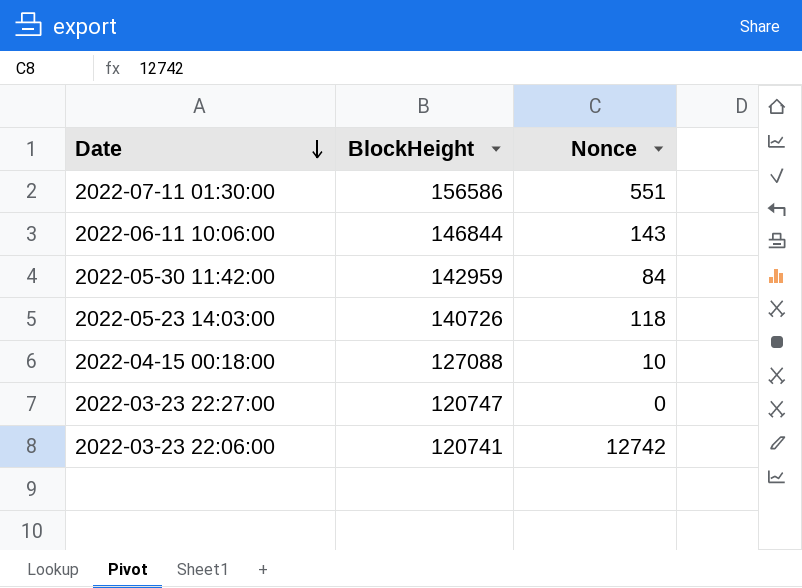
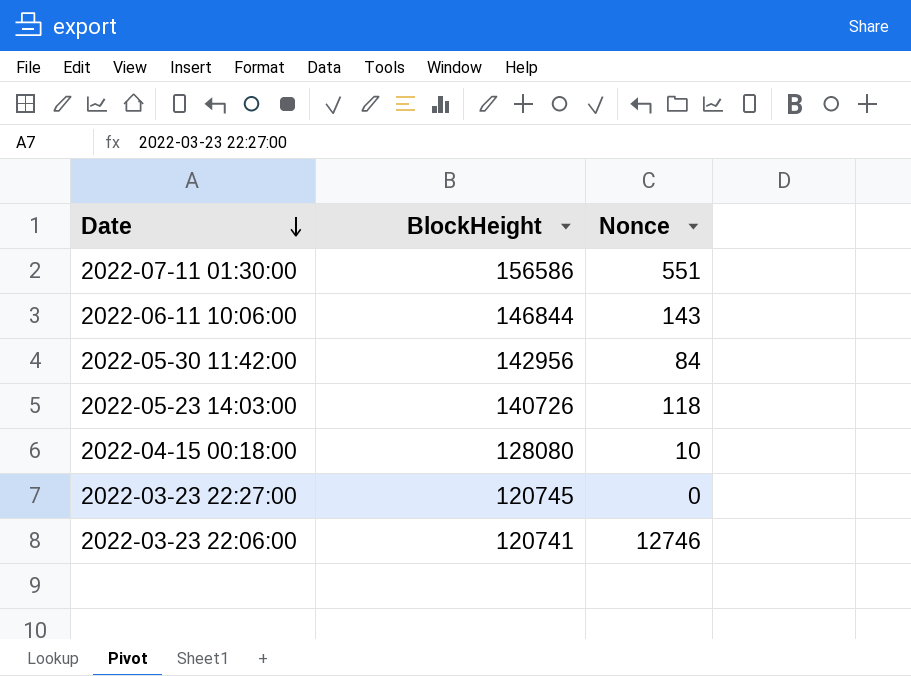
2022-05-30 11:42:00 | BlockHeight: 142959 -> 142956
2022-04-15 00:18:00 | BlockHeight: 127088 -> 128080
2022-03-23 22:27:00 | BlockHeight: 120747 -> 120745
2022-03-23 22:06:00 | Nonce: 12742 -> 12746

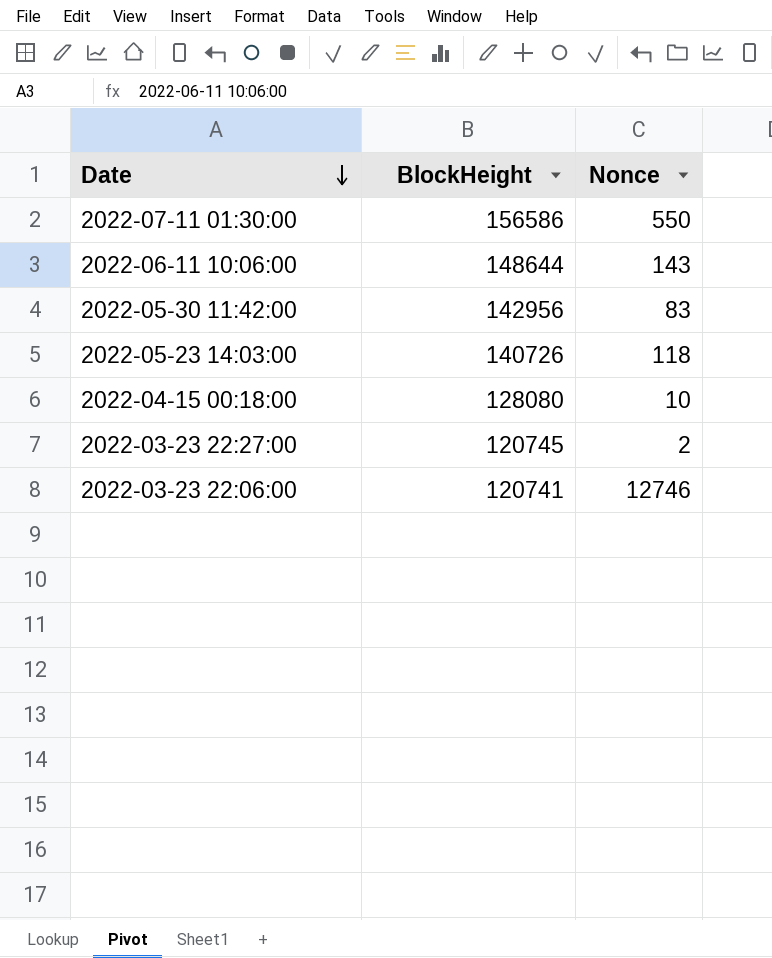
2022-07-11 01:30:00 | Nonce: 551 -> 550
2022-06-11 10:06:00 | BlockHeight: 146844 -> 148644
2022-05-30 11:42:00 | Nonce: 84 -> 83
2022-03-23 22:27:00 | Nonce: 0 -> 2

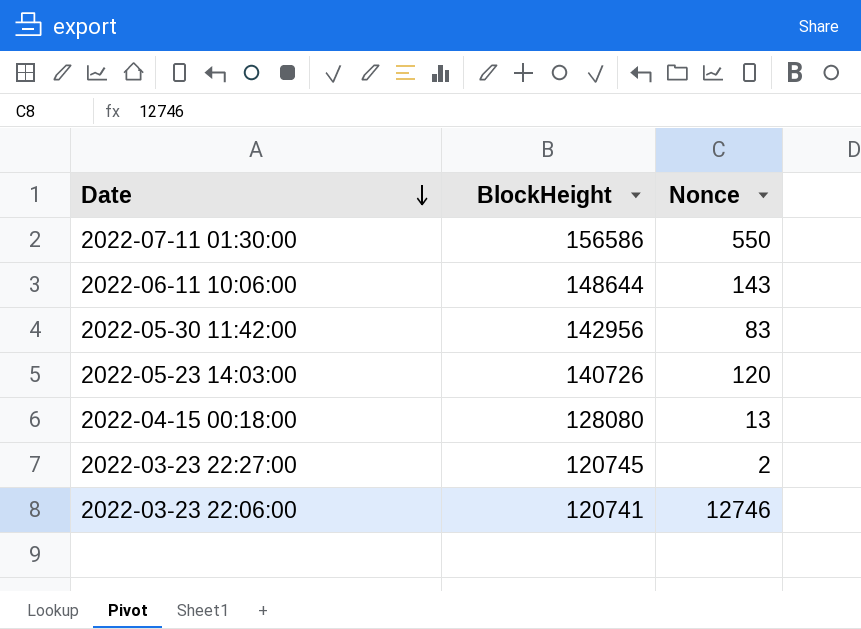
2022-05-23 14:03:00 | Nonce: 118 -> 120
2022-04-15 00:18:00 | Nonce: 10 -> 13

